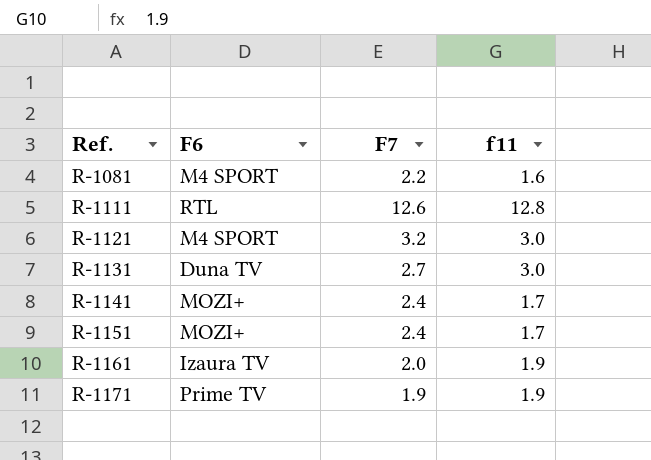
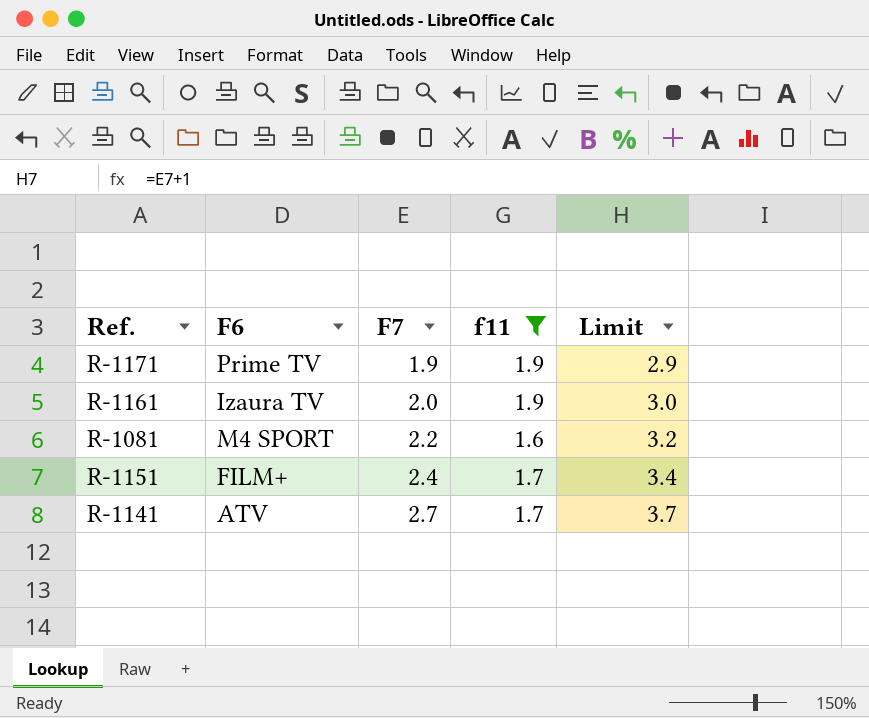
filter: none -> f11 <= 1.9
row order: Ref. ascending -> F7 ascending
column Limit | formula: none -> [F7] + 1
R-1151 | F6: MOZI+ -> FILM+
R-1141 | F6: MOZI+ -> ATV
R-1141 | F7: 2.4 -> 2.7

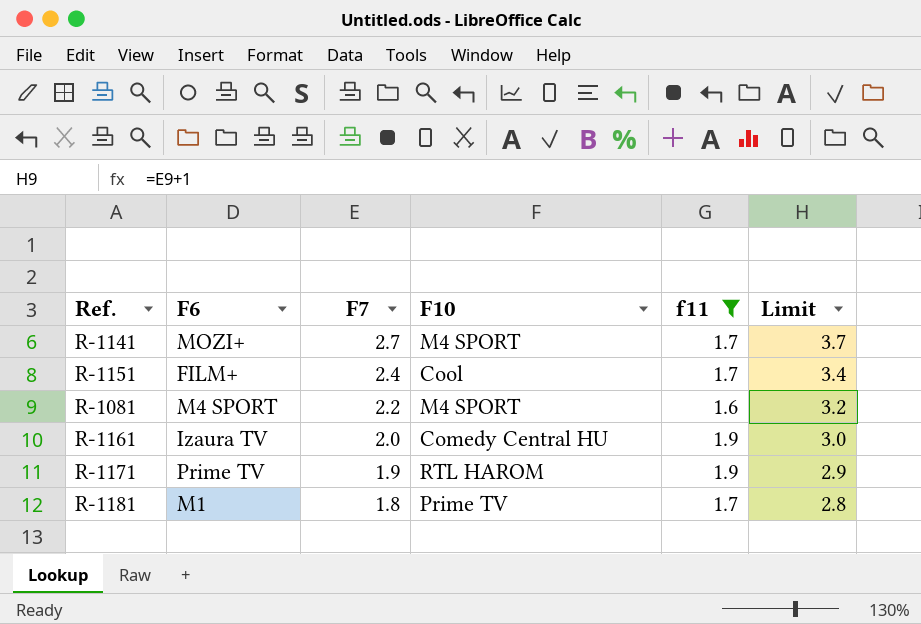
row order: F7 ascending -> F7 descending
column F10 | position: none -> 4
R-1141 | F6: ATV -> MOZI+
row R-1181: none -> M1 | 1.8 | Prime TV | 1.7 | 2.8

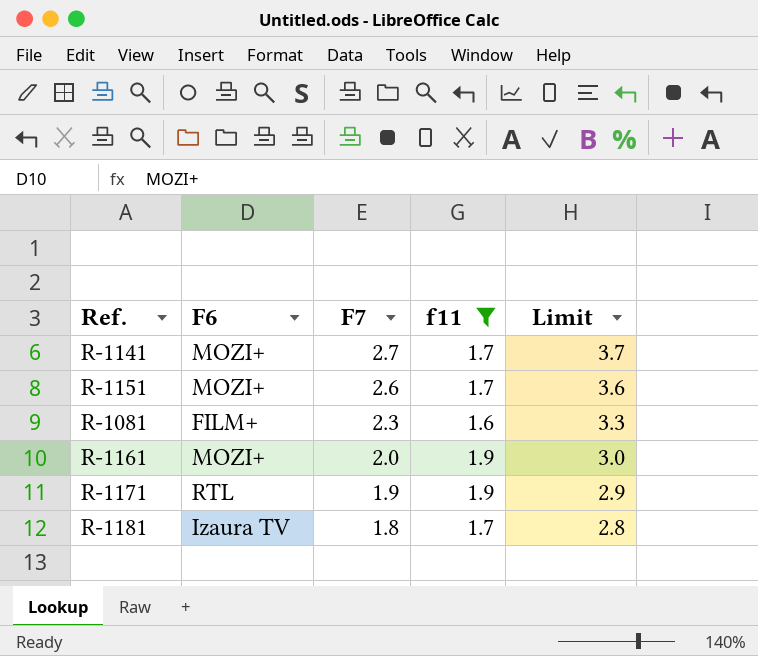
column F10 | position: 4 -> none
R-1151 | F6: FILM+ -> MOZI+
R-1151 | F7: 2.4 -> 2.6
R-1151 | Limit: 3.4 -> 3.6
R-1081 | F6: M4 SPORT -> FILM+
R-1081 | F7: 2.2 -> 2.3
R-1081 | Limit: 3.2 -> 3.3
R-1161 | F6: Izaura TV -> MOZI+
R-1171 | F6: Prime TV -> RTL
R-1181 | F6: M1 -> Izaura TV

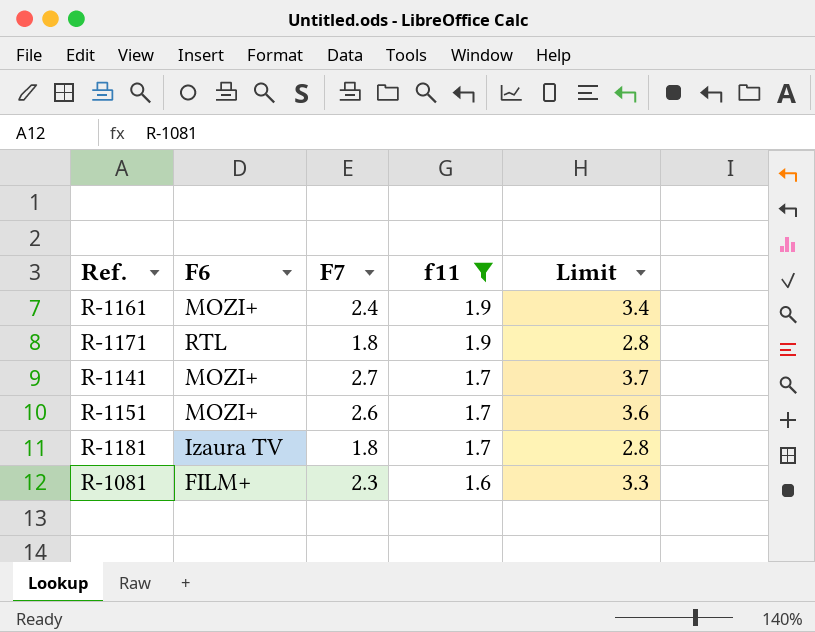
row order: F7 descending -> f11 descending
R-1161 | F7: 2.0 -> 2.4
R-1161 | Limit: 3.0 -> 3.4
R-1171 | F7: 1.9 -> 1.8
R-1171 | Limit: 2.9 -> 2.8

